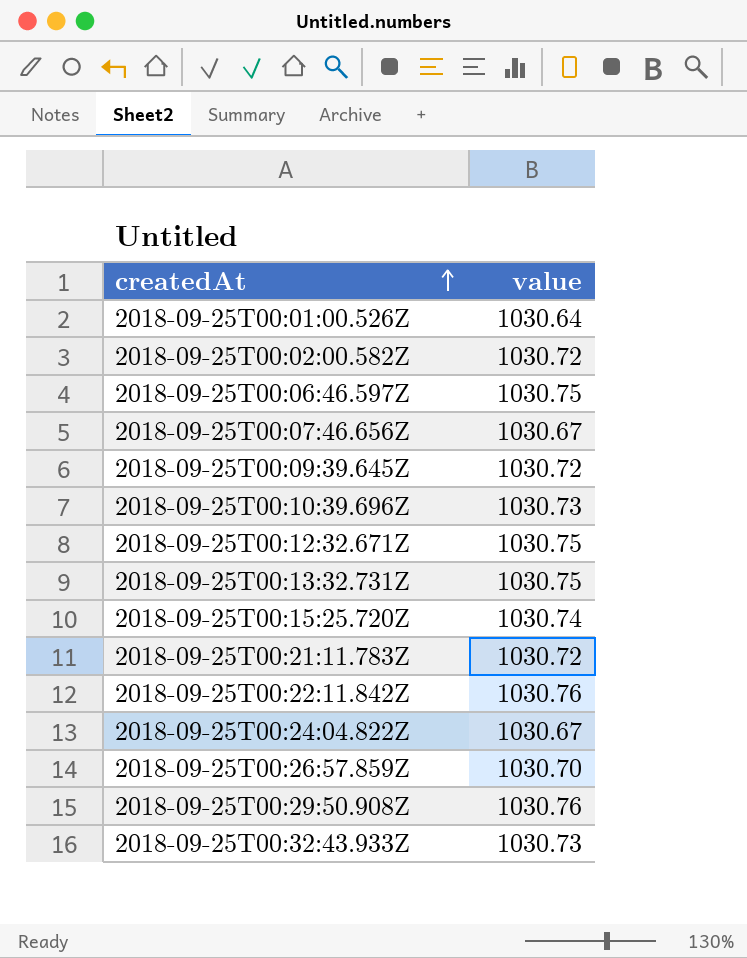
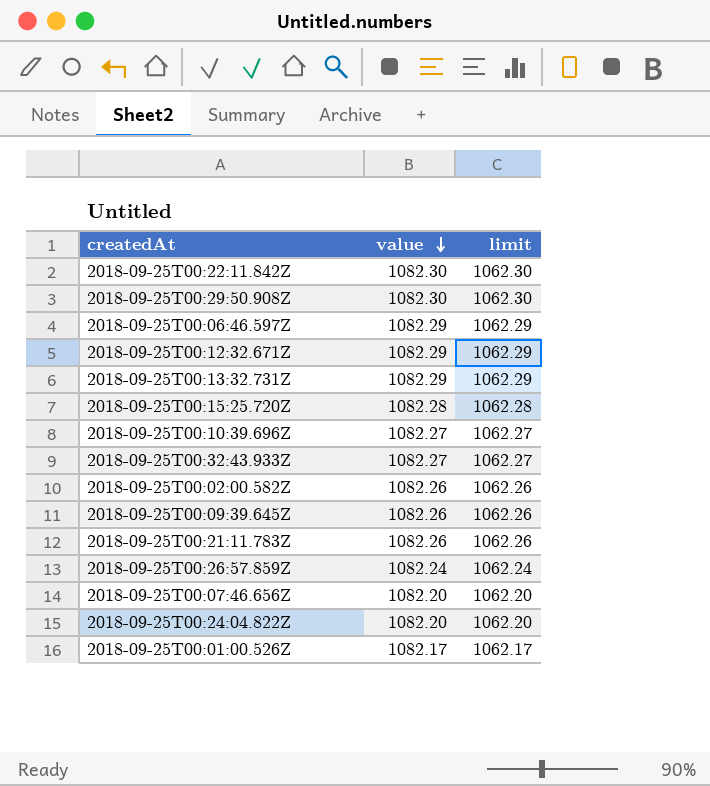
row order: createdAt ascending -> value descending
column limit | formula: none -> [value] - 20
2018-09-25T00:22:11.842Z | value: 1030.76 -> 1082.30
2018-09-25T00:29:50.908Z | value: 1030.76 -> 1082.30
2018-09-25T00:06:46.597Z | value: 1030.75 -> 1082.29
2018-09-25T00:12:32.671Z | value: 1030.75 -> 1082.29
2018-09-25T00:13:32.731Z | value: 1030.75 -> 1082.29
2018-09-25T00:15:25.720Z | value: 1030.74 -> 1082.28
2018-09-25T00:10:39.696Z | value: 1030.73 -> 1082.27
2018-09-25T00:32:43.933Z | value: 1030.73 -> 1082.27
2018-09-25T00:02:00.582Z | value: 1030.72 -> 1082.26
2018-09-25T00:09:39.645Z | value: 1030.72 -> 1082.26
2018-09-25T00:21:11.783Z | value: 1030.72 -> 1082.26
2018-09-25T00:26:57.859Z | value: 1030.70 -> 1082.24
2018-09-25T00:07:46.656Z | value: 1030.67 -> 1082.20
2018-09-25T00:24:04.822Z | value: 1030.67 -> 1082.20
2018-09-25T00:01:00.526Z | value: 1030.64 -> 1082.17

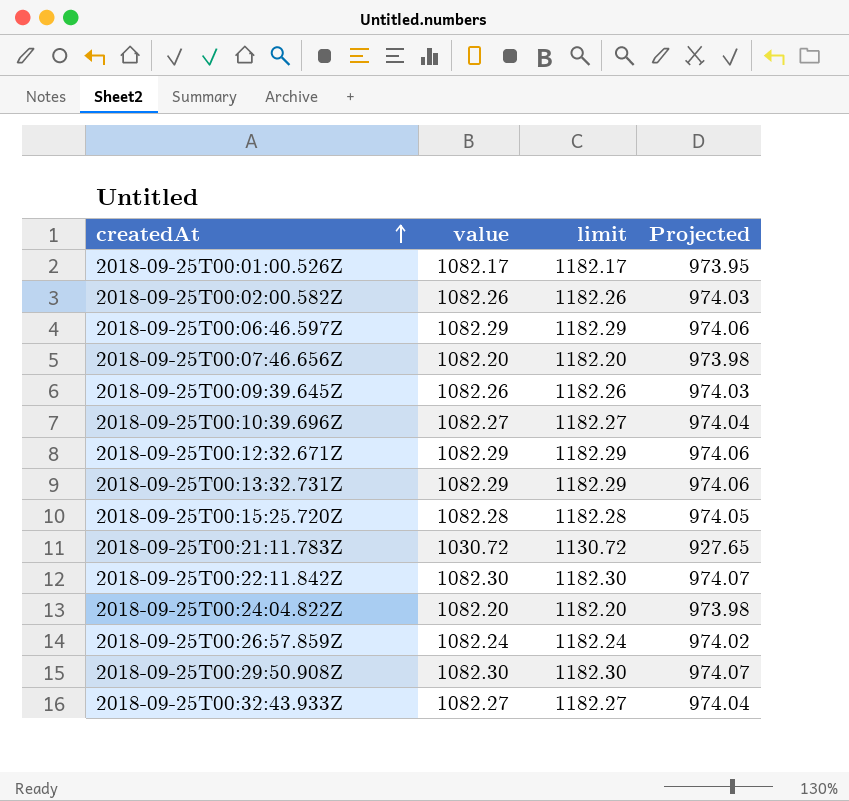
row order: value descending -> createdAt ascending
column limit | formula: [value] - 20 -> [value] + 100
column Projected | formula: none -> [value] * 0.9
2018-09-25T00:21:11.783Z | value: 1082.26 -> 1030.72

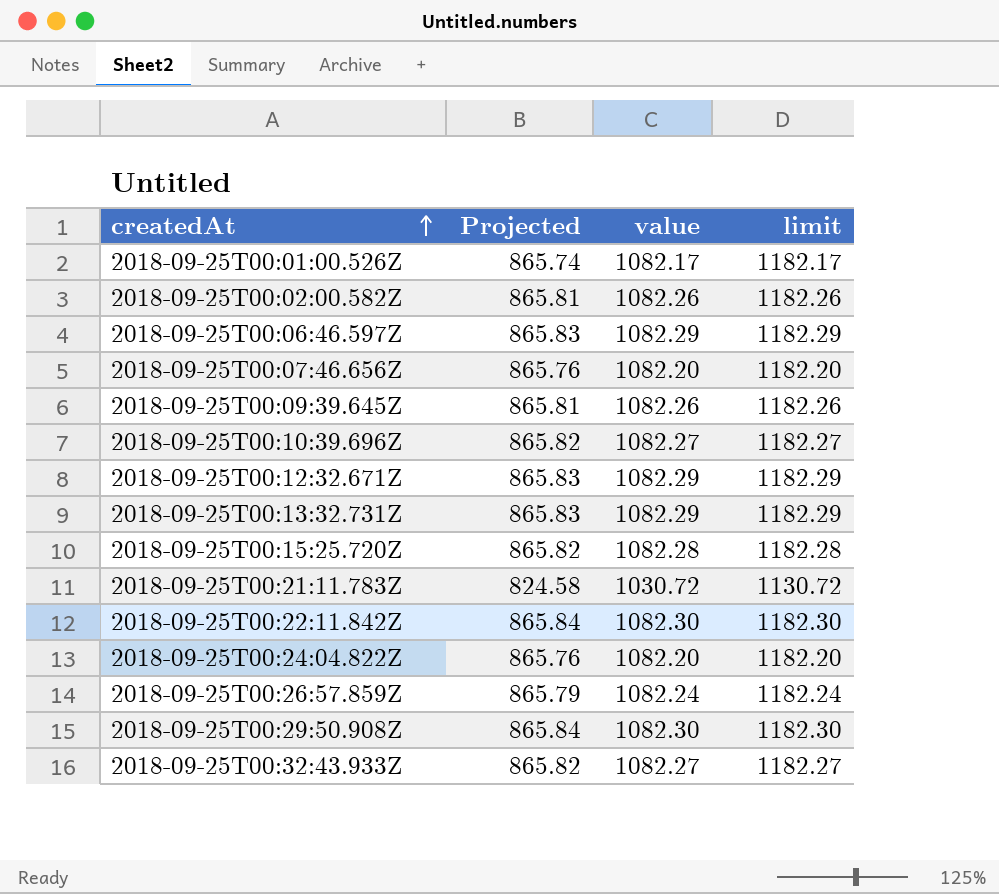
column Projected | formula: [value] * 0.9 -> [value] * 0.8
column Projected | position: 4 -> 2

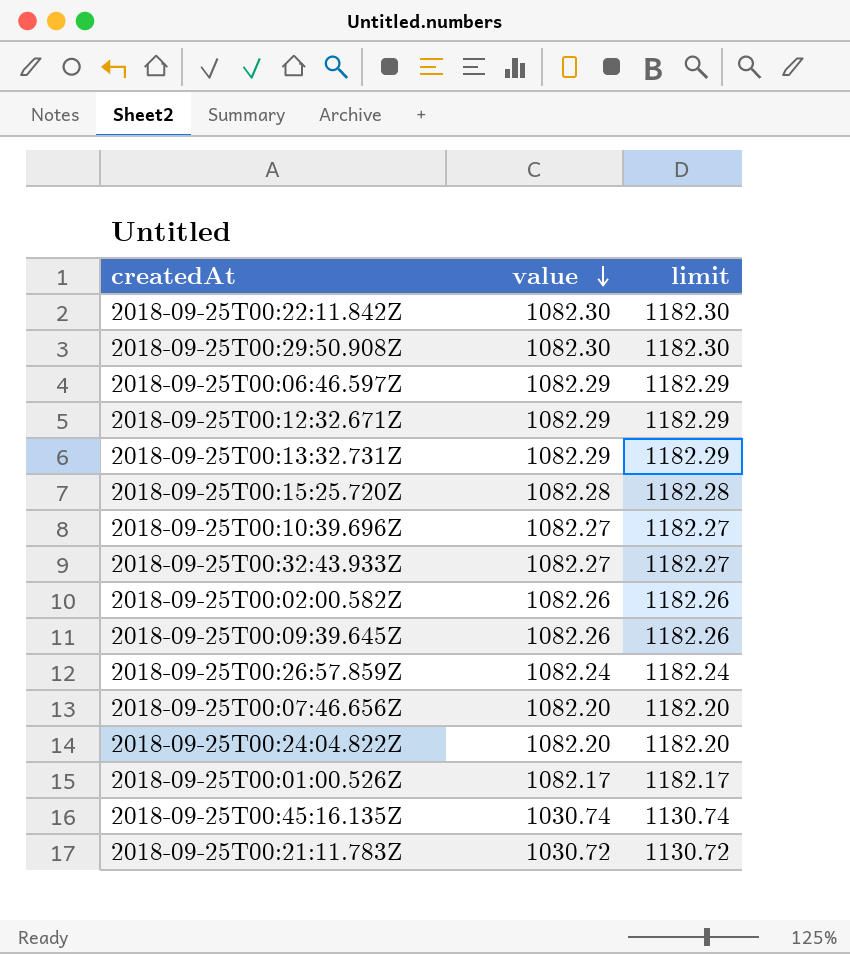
row order: createdAt ascending -> value descending
column Projected | formula: [value] * 0.8 -> none
row 2018-09-25T00:45:16.135Z: none -> 1030.74 | 1130.74

